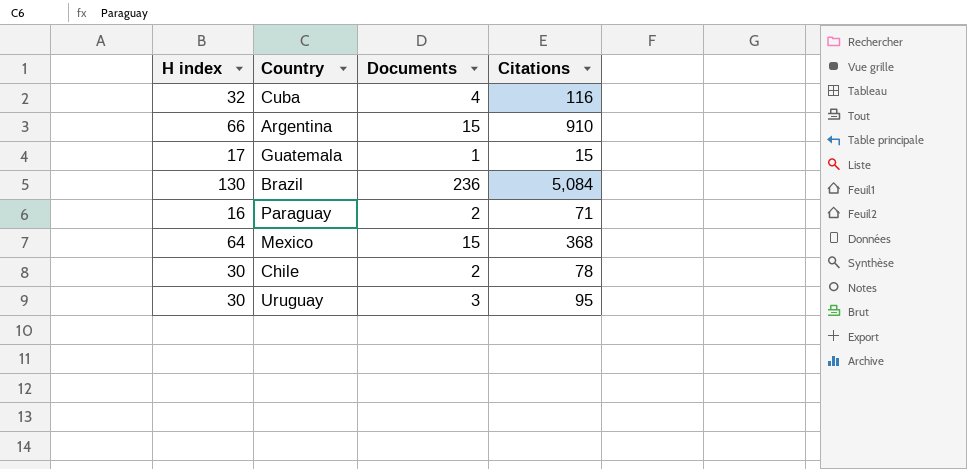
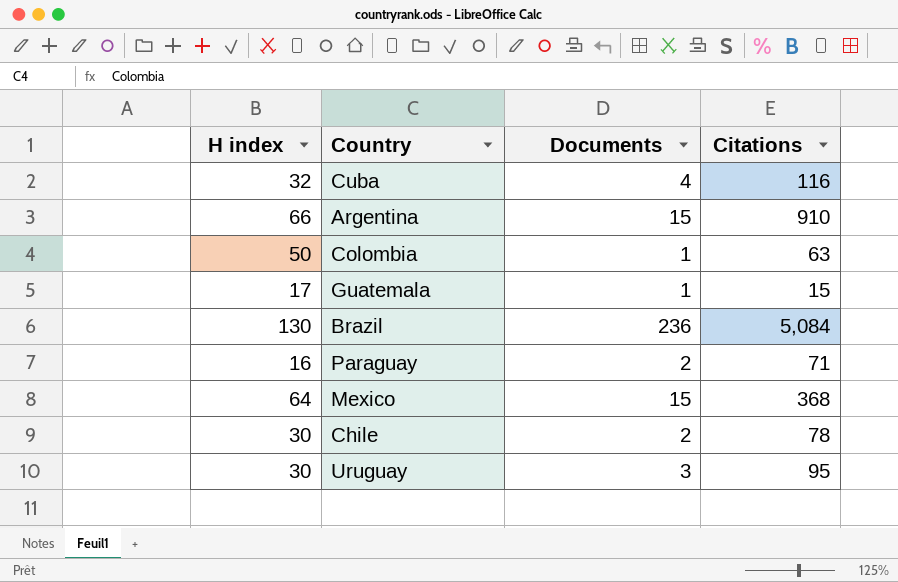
row Colombia: none -> 50 | 1 | 63

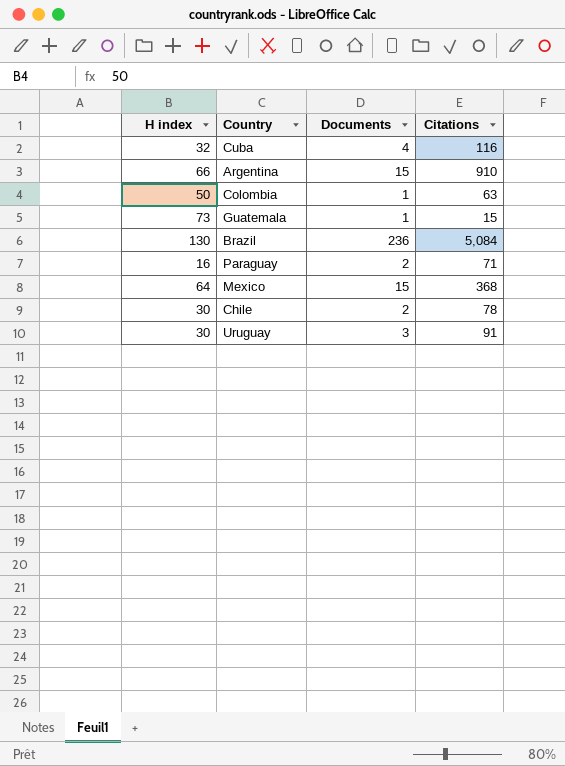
Guatemala | H index: 17 -> 73
Uruguay | Citations: 95 -> 91

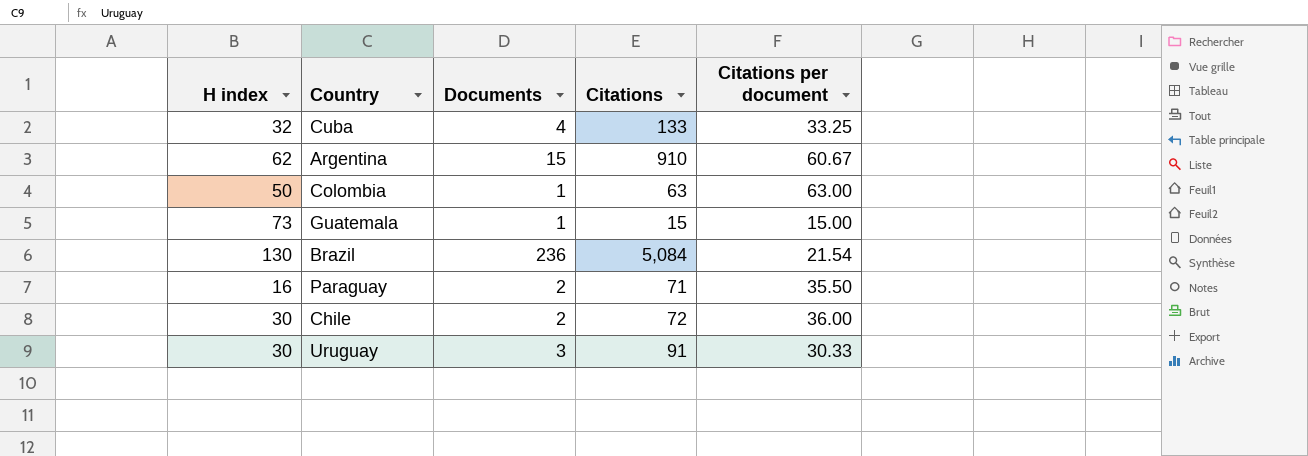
column Citations per document | formula: none -> [Citations] / [Documents]
row Mexico: 64 | 15 | 368 -> none
Cuba | Citations: 116 -> 133
Argentina | H index: 66 -> 62
Chile | Citations: 78 -> 72

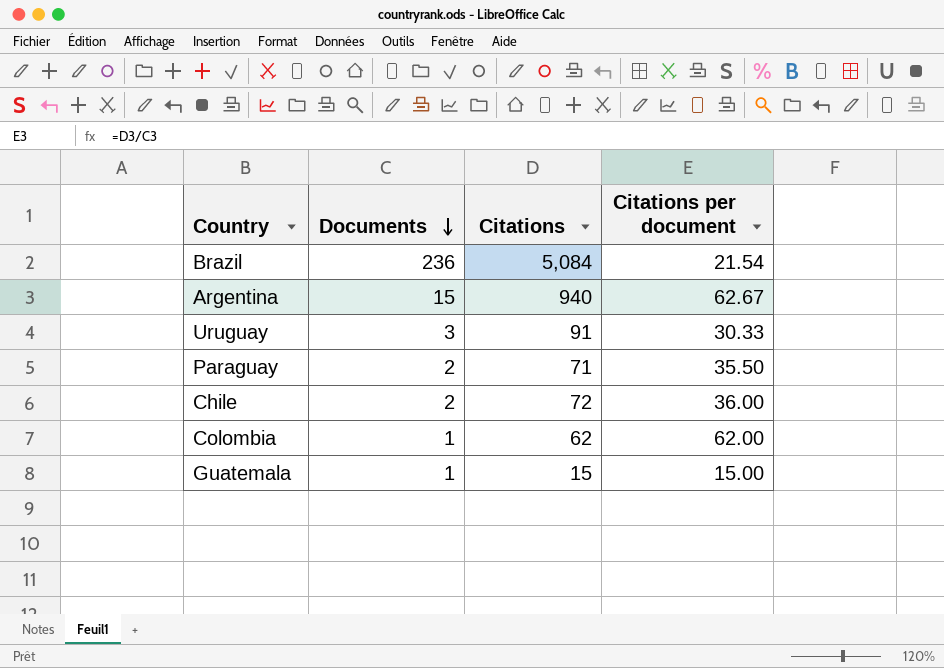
row order: none -> Documents descending
column H index | position: 1 -> none
row Cuba: 32 | 4 | 133 | 33.25 -> none
Argentina | Citations: 910 -> 940
Argentina | Citations per document: 60.67 -> 62.67
Colombia | Citations: 63 -> 62
Colombia | Citations per document: 63.00 -> 62.00

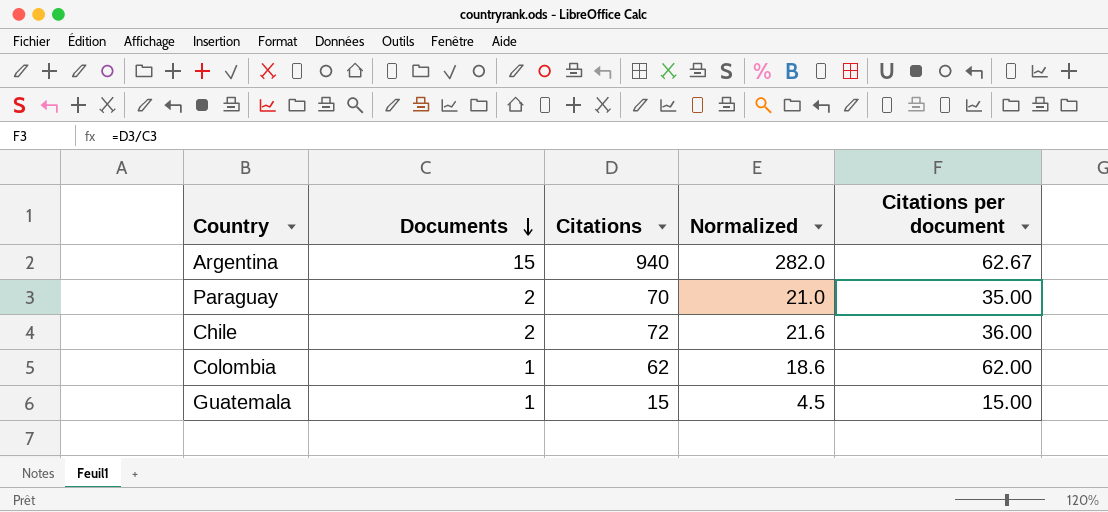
column Normalized | formula: none -> [Citations] * 0.3
row Brazil: 236 | 5,084 | 21.54 -> none
row Uruguay: 3 | 91 | 30.33 -> none
Paraguay | Citations: 71 -> 70
Paraguay | Citations per document: 35.50 -> 35.00

